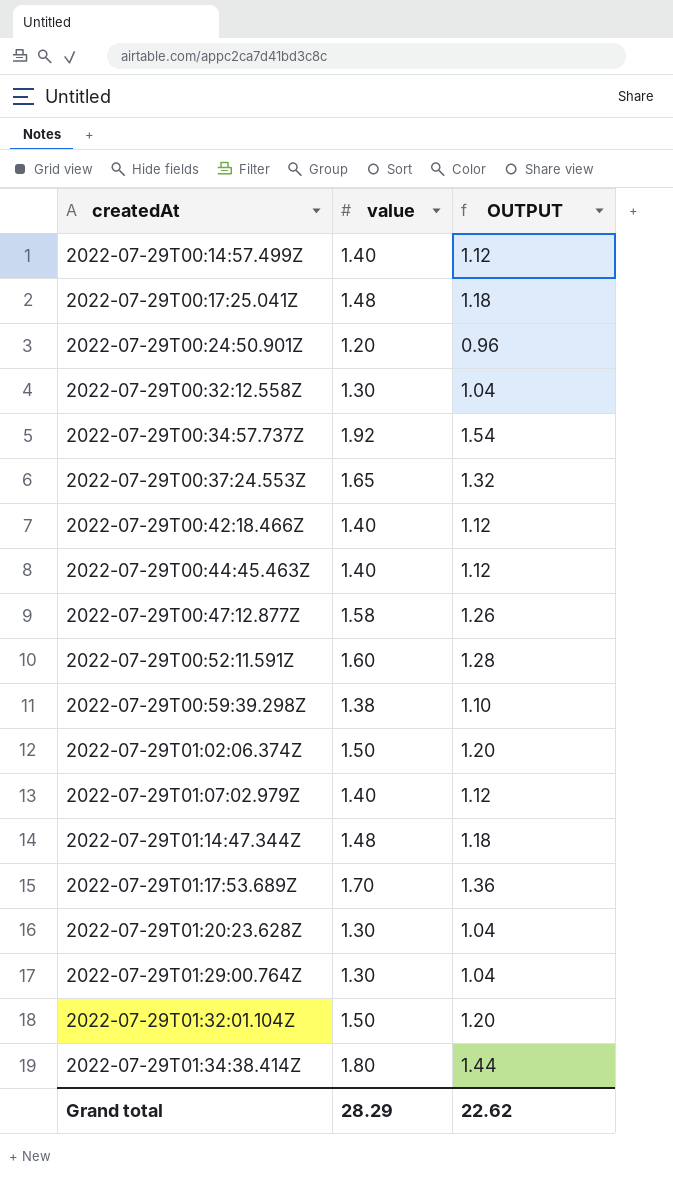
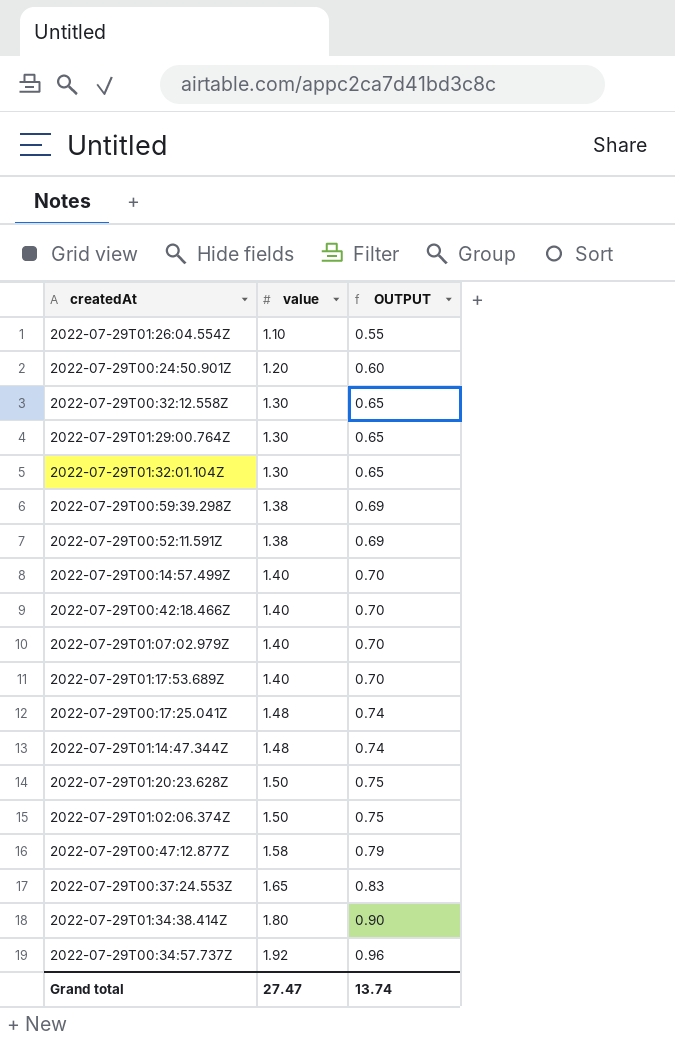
row order: createdAt ascending -> value ascending
column OUTPUT | formula: [value] * 0.8 -> [value] * 0.5
row 2022-07-29T00:44:45.463Z: 1.40 | 1.12 -> none
row 2022-07-29T01:26:04.554Z: none -> 1.10 | 0.55
2022-07-29T01:32:01.104Z | value: 1.50 -> 1.30
2022-07-29T00:52:11.591Z | value: 1.60 -> 1.38
2022-07-29T01:17:53.689Z | value: 1.70 -> 1.40
2022-07-29T01:20:23.628Z | value: 1.30 -> 1.50
Grand total | value: 28.29 -> 27.47
Grand total | OUTPUT: 22.62 -> 13.74

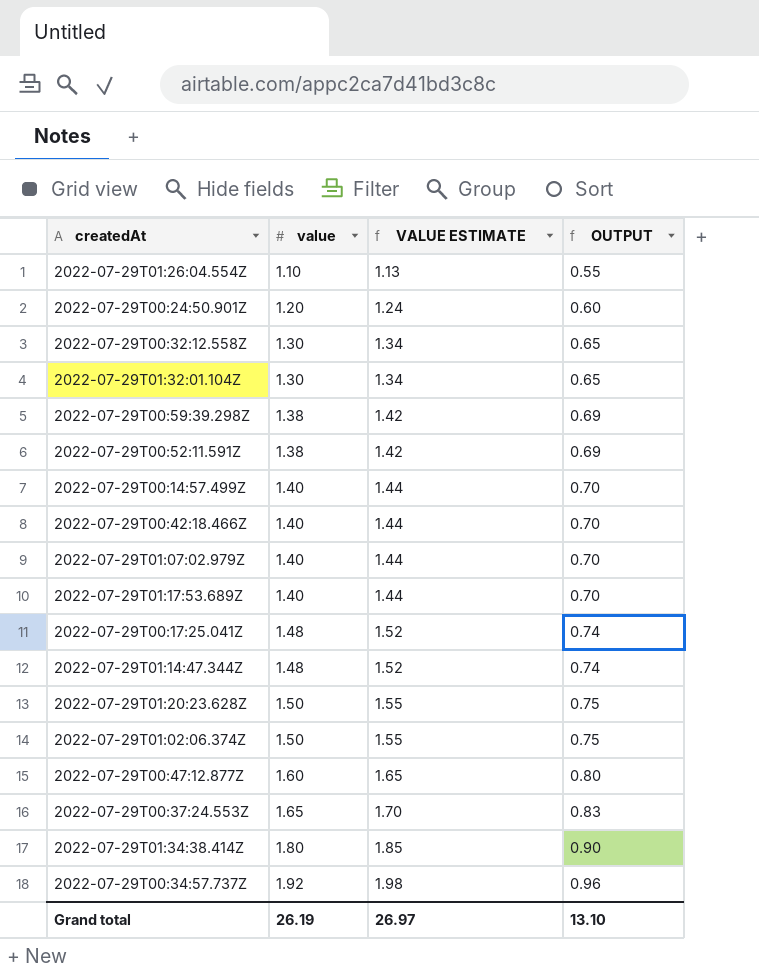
column VALUE ESTIMATE | formula: none -> [value] * 1.03
row 2022-07-29T01:29:00.764Z: 1.30 | 0.65 -> none
2022-07-29T00:47:12.877Z | value: 1.58 -> 1.60
2022-07-29T00:47:12.877Z | OUTPUT: 0.79 -> 0.80
Grand total | value: 27.47 -> 26.19
Grand total | OUTPUT: 13.74 -> 13.10

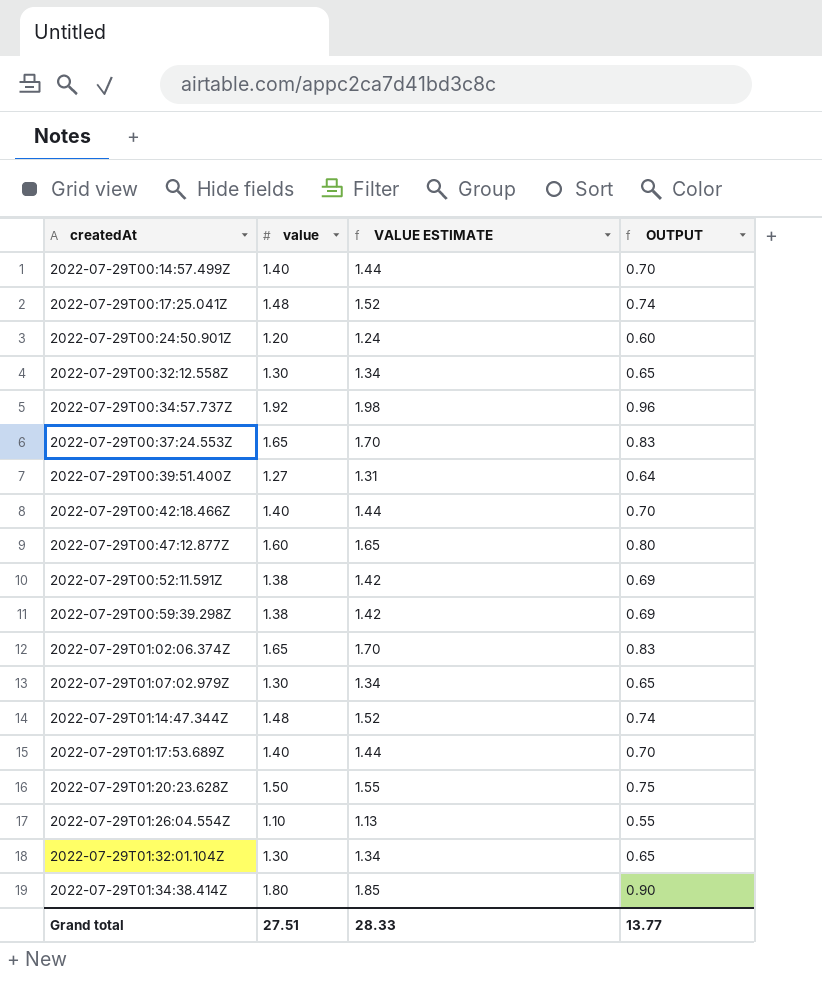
row order: value ascending -> createdAt ascending
row 2022-07-29T00:39:51.400Z: none -> 1.27 | 1.31 | 0.64
2022-07-29T01:02:06.374Z | value: 1.50 -> 1.65
2022-07-29T01:02:06.374Z | VALUE ESTIMATE: 1.55 -> 1.70
2022-07-29T01:02:06.374Z | OUTPUT: 0.75 -> 0.83
2022-07-29T01:07:02.979Z | value: 1.40 -> 1.30
2022-07-29T01:07:02.979Z | VALUE ESTIMATE: 1.44 -> 1.34
2022-07-29T01:07:02.979Z | OUTPUT: 0.70 -> 0.65
Grand total | value: 26.19 -> 27.51
Grand total | VALUE ESTIMATE: 26.97 -> 28.33
Grand total | OUTPUT: 13.10 -> 13.77

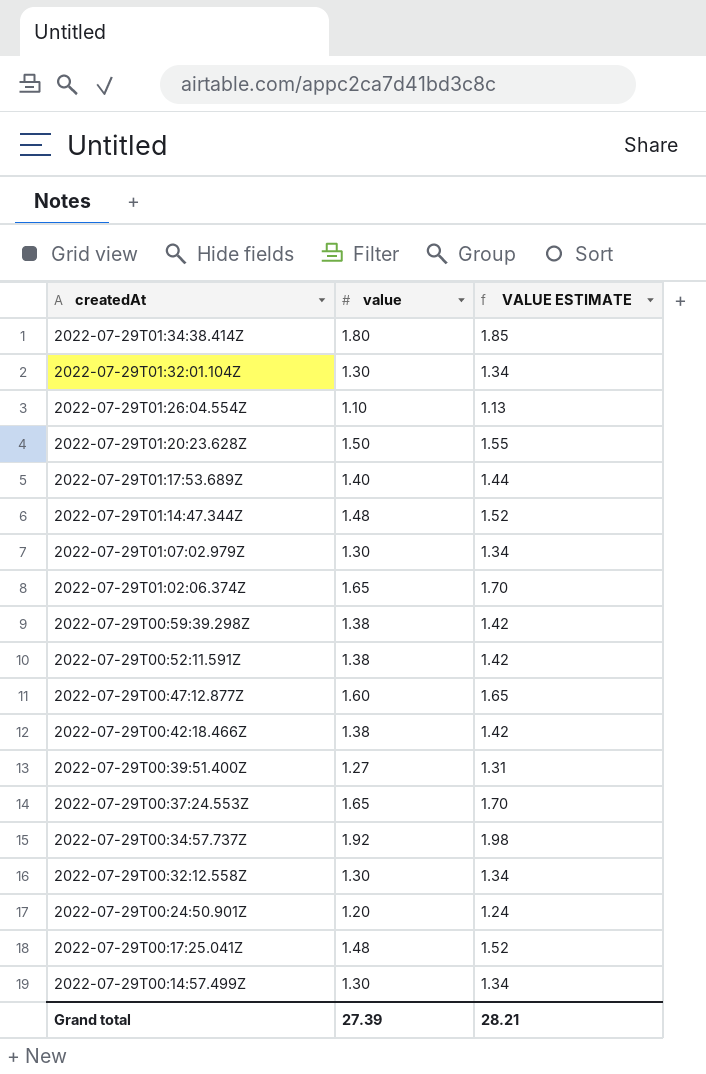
row order: createdAt ascending -> createdAt descending
column OUTPUT | formula: [value] * 0.5 -> none
2022-07-29T00:42:18.466Z | value: 1.40 -> 1.38
2022-07-29T00:42:18.466Z | VALUE ESTIMATE: 1.44 -> 1.42
2022-07-29T00:14:57.499Z | value: 1.40 -> 1.30
2022-07-29T00:14:57.499Z | VALUE ESTIMATE: 1.44 -> 1.34
Grand total | value: 27.51 -> 27.39
Grand total | VALUE ESTIMATE: 28.33 -> 28.21

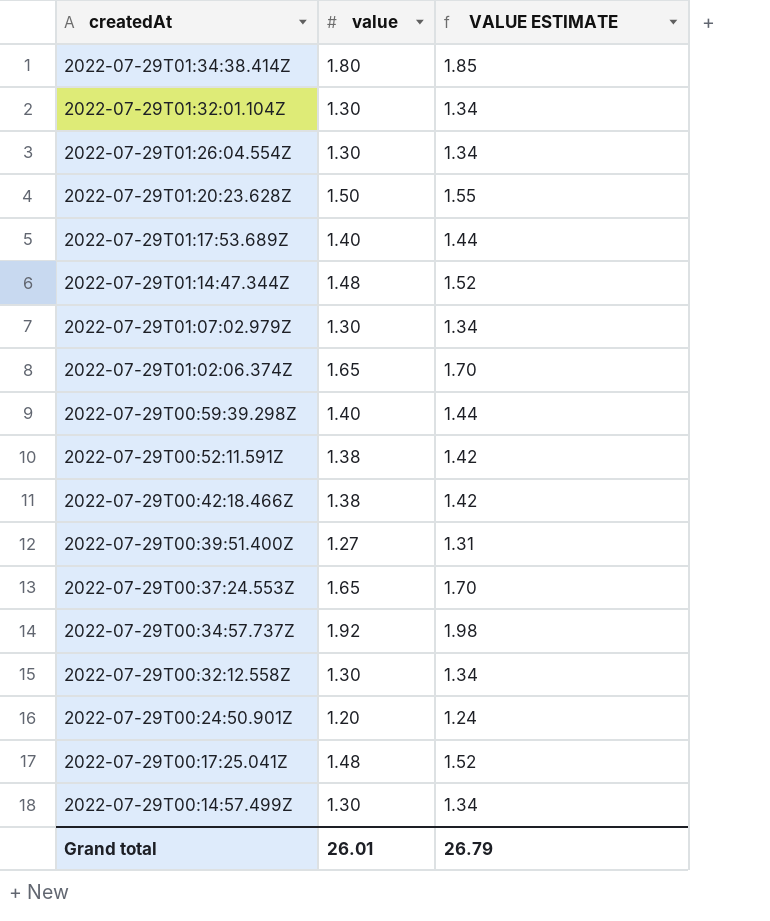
row 2022-07-29T00:47:12.877Z: 1.60 | 1.65 -> none
2022-07-29T01:26:04.554Z | value: 1.10 -> 1.30
2022-07-29T01:26:04.554Z | VALUE ESTIMATE: 1.13 -> 1.34
2022-07-29T00:59:39.298Z | value: 1.38 -> 1.40
2022-07-29T00:59:39.298Z | VALUE ESTIMATE: 1.42 -> 1.44
Grand total | value: 27.39 -> 26.01
Grand total | VALUE ESTIMATE: 28.21 -> 26.79

